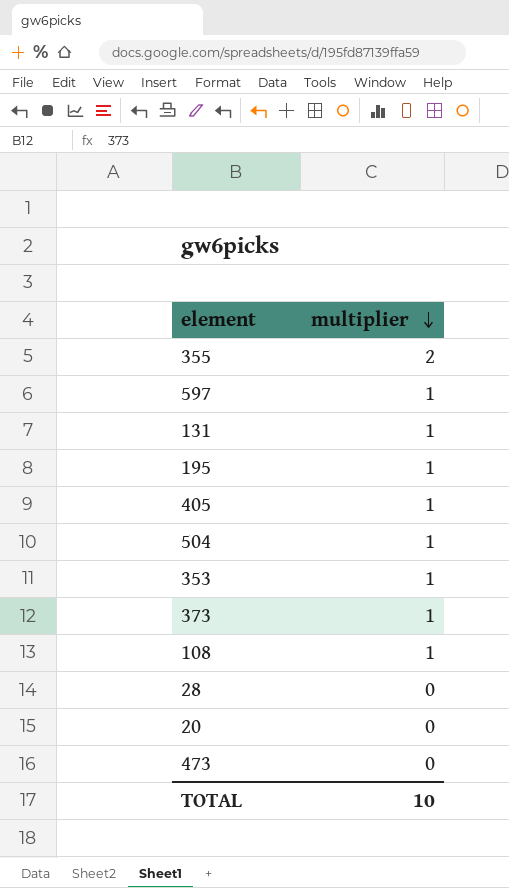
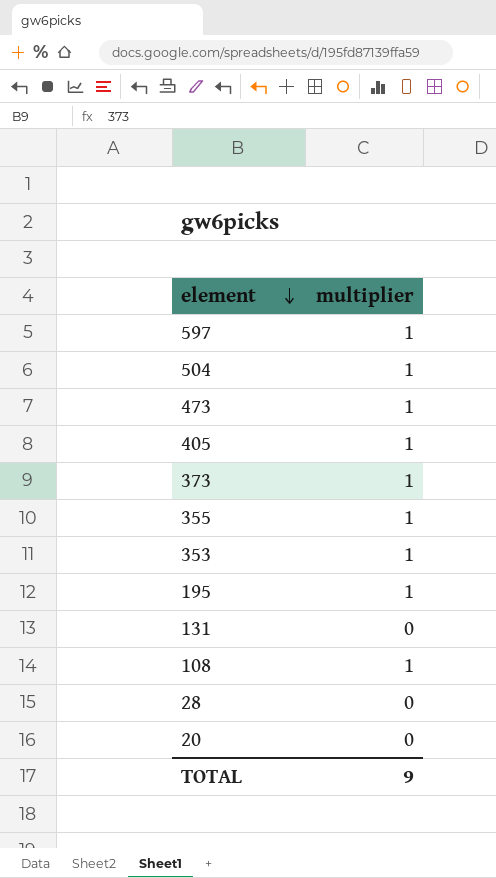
row order: multiplier descending -> element descending
473 | multiplier: 0 -> 1
355 | multiplier: 2 -> 1
131 | multiplier: 1 -> 0
TOTAL | multiplier: 10 -> 9

